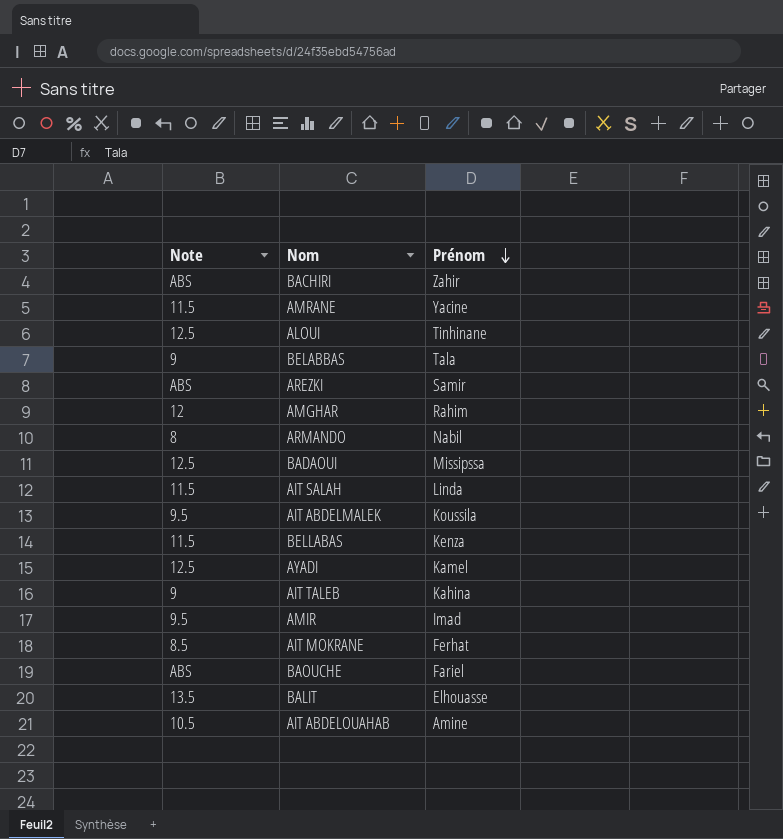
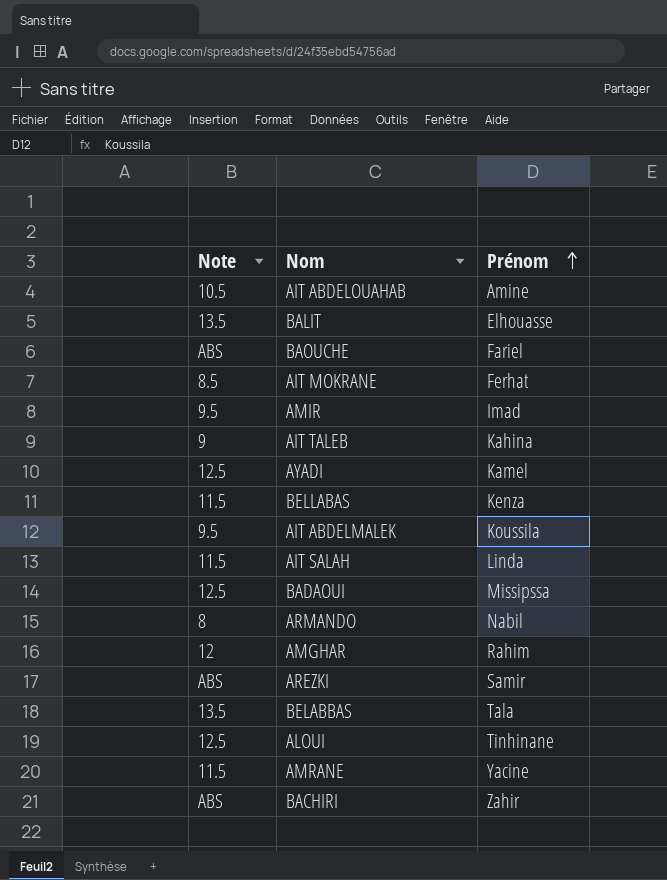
row order: Prénom descending -> Prénom ascending
BELABBAS | Note: 9 -> 13.5

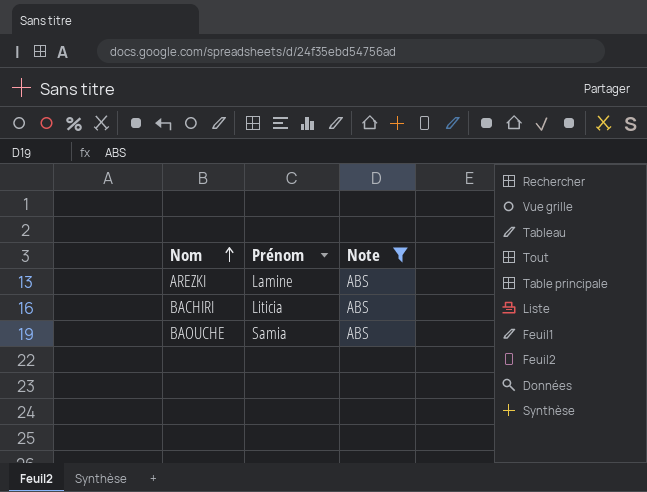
filter: none -> Note = ABS
row order: Prénom ascending -> Nom ascending
column Note | position: 1 -> 3
AREZKI | Prénom: Samir -> Lamine
BACHIRI | Prénom: Zahir -> Liticia
BAOUCHE | Prénom: Fariel -> Samia

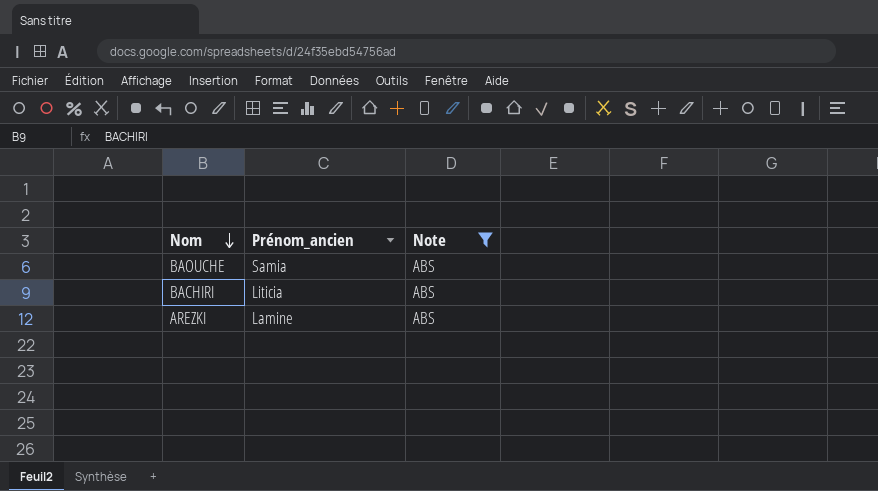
row order: Nom ascending -> Nom descending
column name: Prénom -> Prénom_ancien

